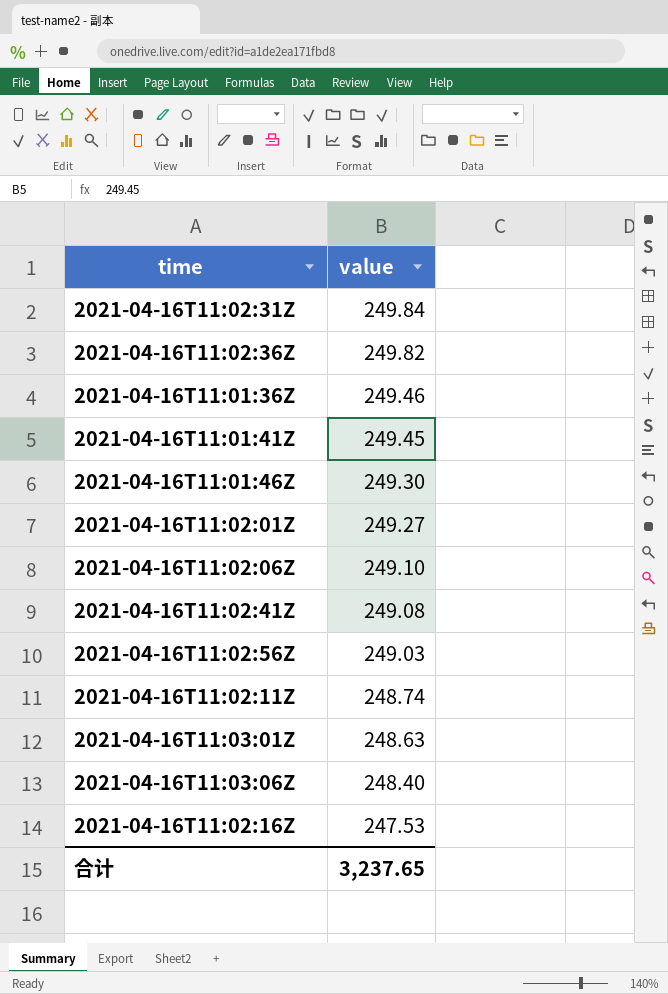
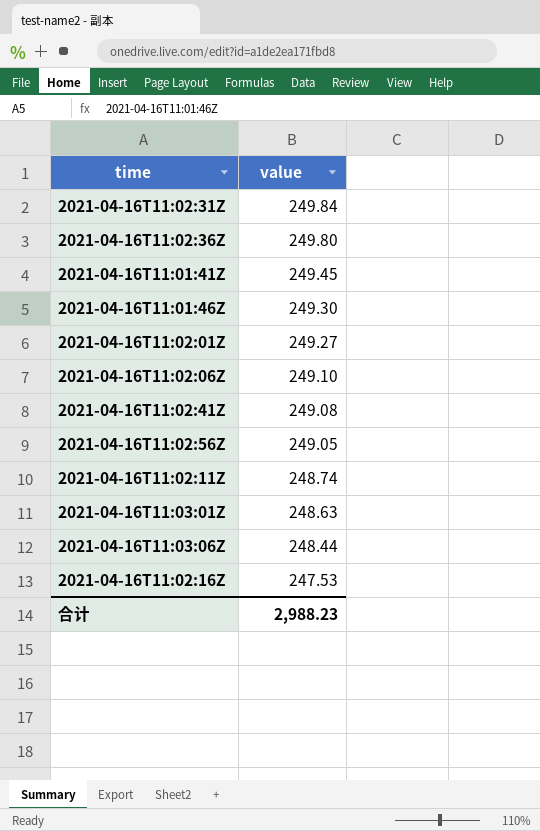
row 2021-04-16T11:01:36Z: 249.46 -> none
2021-04-16T11:02:36Z | value: 249.82 -> 249.80
2021-04-16T11:02:56Z | value: 249.03 -> 249.05
2021-04-16T11:03:06Z | value: 248.40 -> 248.44
合计 | value: 3,237.65 -> 2,988.23

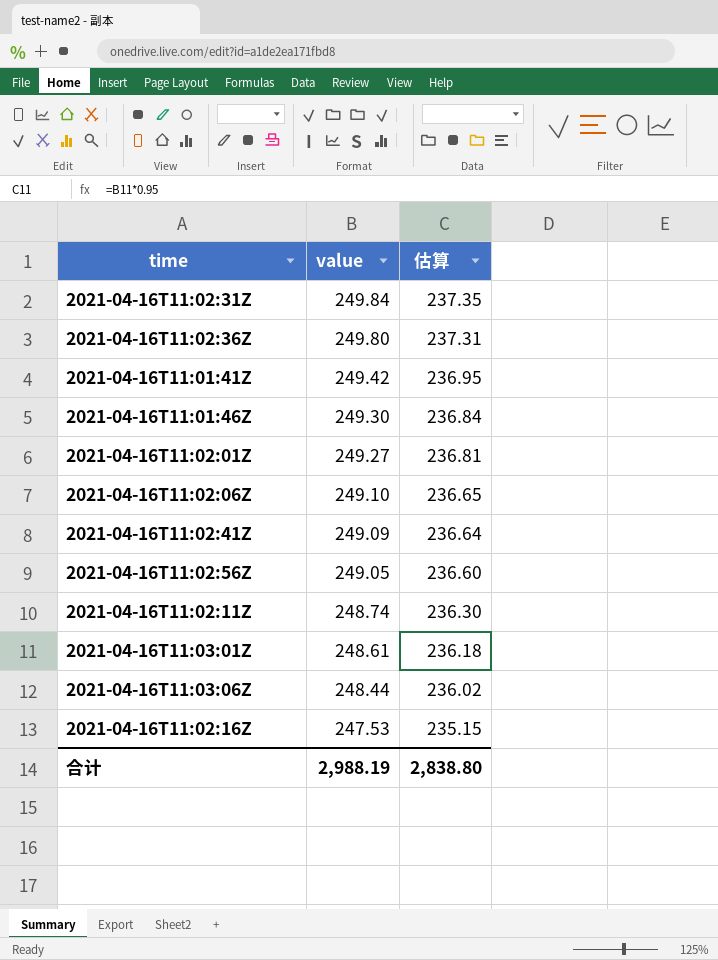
column 估算 | formula: none -> [value] * 0.95
2021-04-16T11:01:41Z | value: 249.45 -> 249.42
2021-04-16T11:02:41Z | value: 249.08 -> 249.09
2021-04-16T11:03:01Z | value: 248.63 -> 248.61
合计 | value: 2,988.23 -> 2,988.19

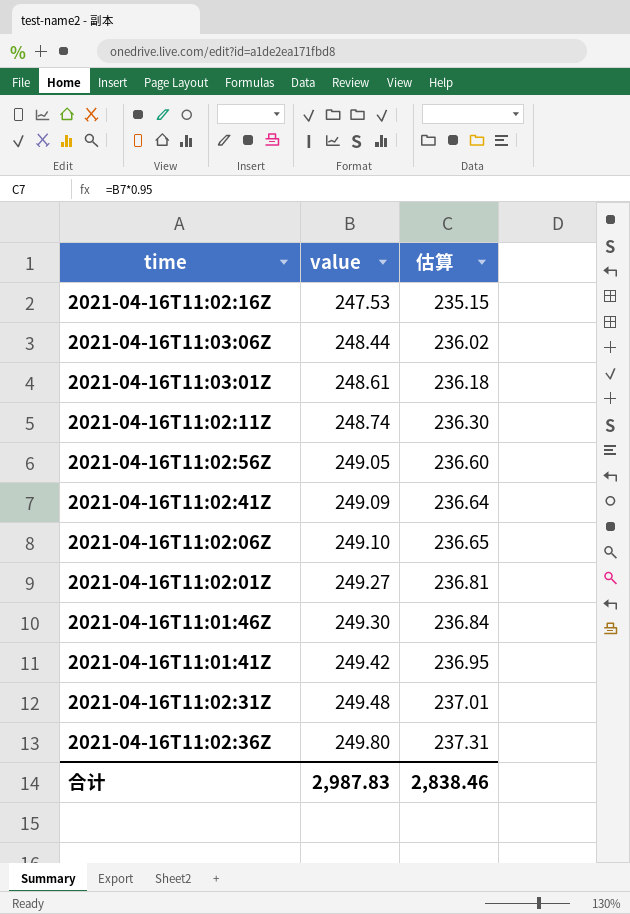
row order: value descending -> value ascending
2021-04-16T11:02:31Z | value: 249.84 -> 249.48
2021-04-16T11:02:31Z | 估算: 237.35 -> 237.01
合计 | value: 2,988.19 -> 2,987.83
合计 | 估算: 2,838.80 -> 2,838.46

